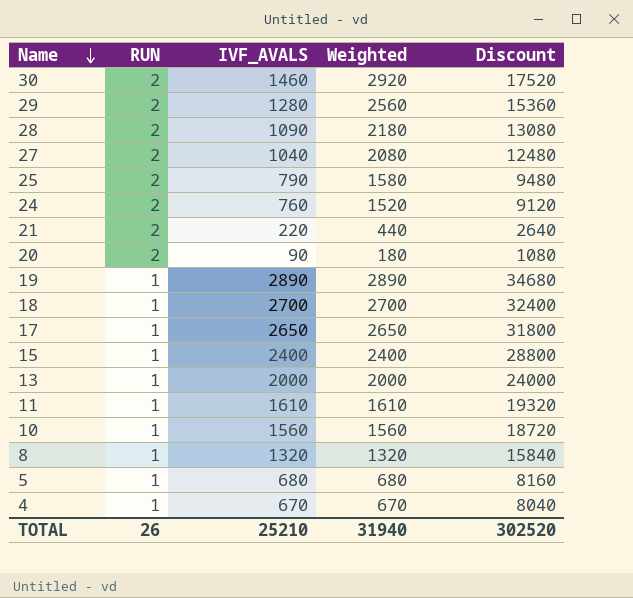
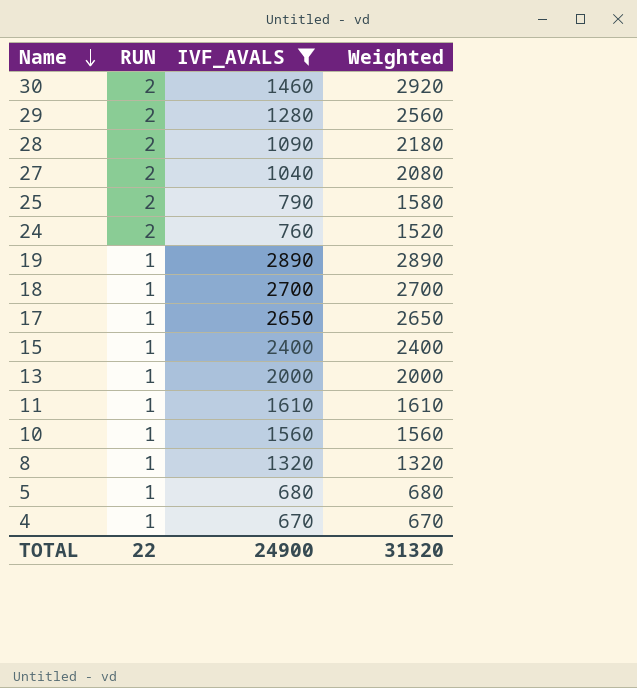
filter: none -> IVF_AVALS >= 670
column Discount | formula: [IVF_AVALS] * 12 -> none
TOTAL | RUN: 26 -> 22
TOTAL | IVF_AVALS: 25210 -> 24900
TOTAL | Weighted: 31940 -> 31320

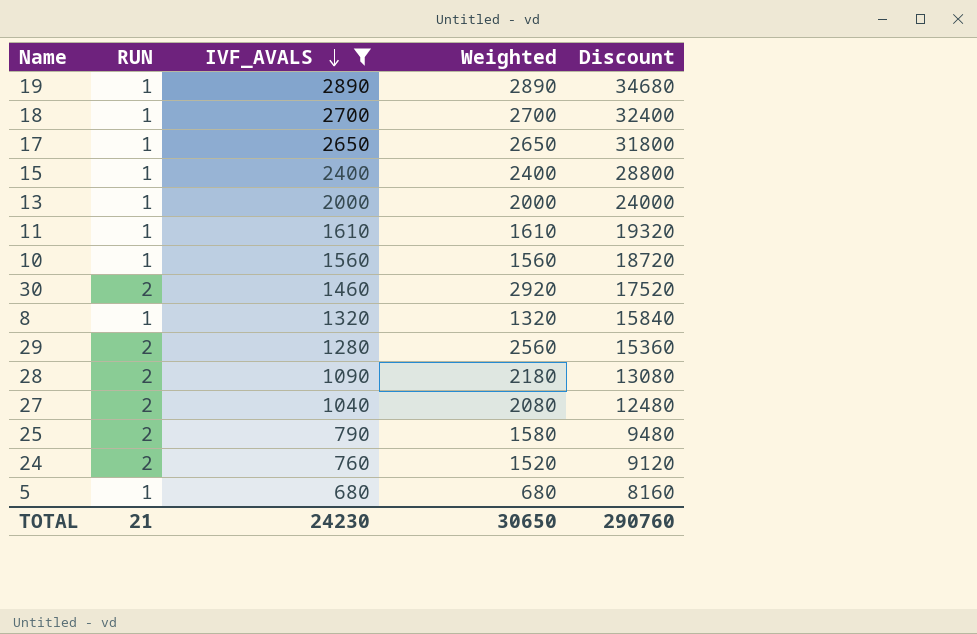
row order: Name descending -> IVF_AVALS descending
column Discount | formula: none -> [IVF_AVALS] * 12
row 4: 1 | 670 | 670 -> none
TOTAL | RUN: 22 -> 21
TOTAL | IVF_AVALS: 24900 -> 24230
TOTAL | Weighted: 31320 -> 30650

